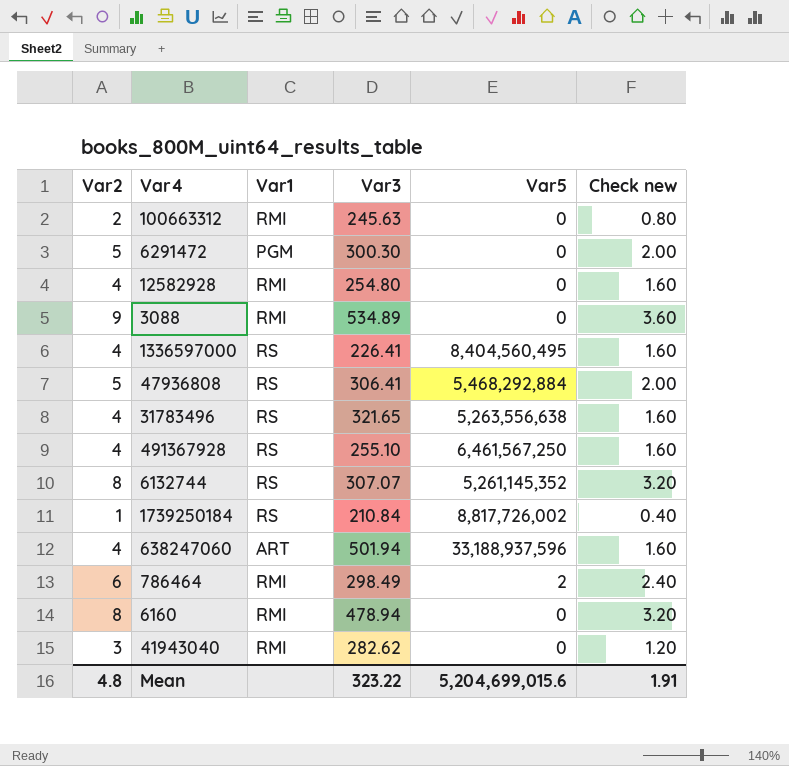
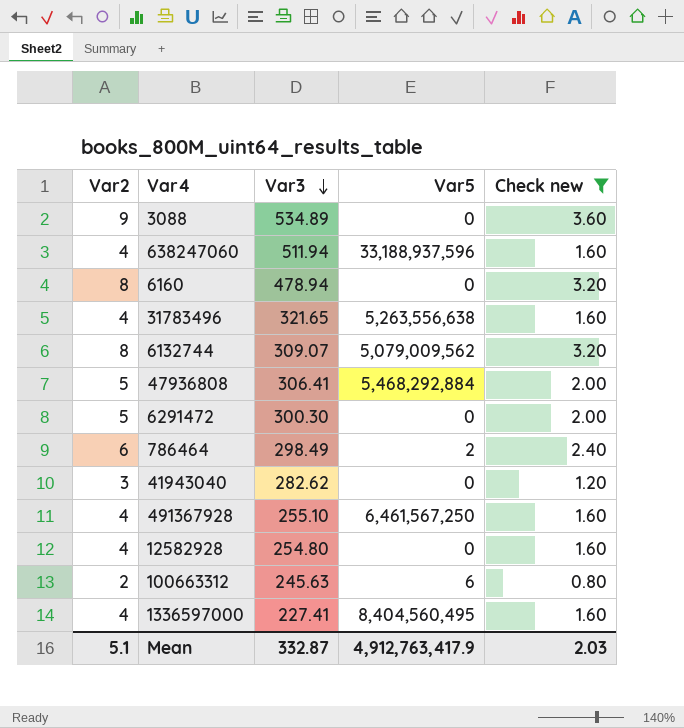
filter: none -> Check new != 0.40
row order: none -> Var3 descending
column Var1 | position: 3 -> none
638247060 | Var3: 501.94 -> 511.94
6132744 | Var3: 307.07 -> 309.07
6132744 | Var5: 5,261,145,352 -> 5,079,009,562
100663312 | Var5: 0 -> 6
1336597000 | Var3: 226.41 -> 227.41
Mean | Var2: 4.8 -> 5.1
Mean | Var3: 323.22 -> 332.87
Mean | Var5: 5,204,699,015.6 -> 4,912,763,417.9
Mean | Check new: 1.91 -> 2.03

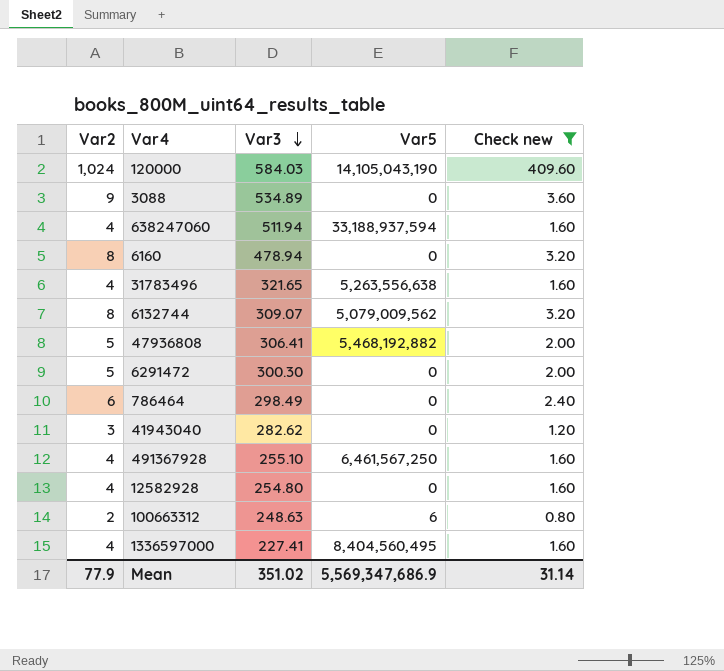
row 120000: none -> 1,024 | 584.03 | 14,105,043,190 | 409.60
638247060 | Var5: 33,188,937,596 -> 33,188,937,594
47936808 | Var5: 5,468,292,884 -> 5,468,192,882
786464 | Var5: 2 -> 0
100663312 | Var3: 245.63 -> 248.63
Mean | Var2: 5.1 -> 77.9
Mean | Var3: 332.87 -> 351.02
Mean | Var5: 4,912,763,417.9 -> 5,569,347,686.9
Mean | Check new: 2.03 -> 31.14

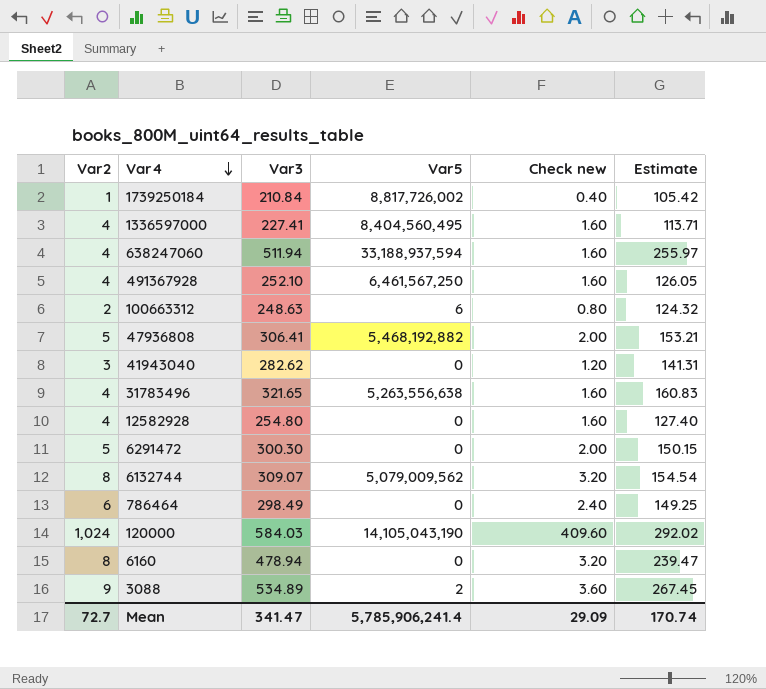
filter: Check new != 0.40 -> none
row order: Var3 descending -> Var4 descending
column Estimate | formula: none -> [Var3] * 0.5
491367928 | Var3: 255.10 -> 252.10
3088 | Var5: 0 -> 2
Mean | Var2: 77.9 -> 72.7
Mean | Var3: 351.02 -> 341.47
Mean | Var5: 5,569,347,686.9 -> 5,785,906,241.4
Mean | Check new: 31.14 -> 29.09

